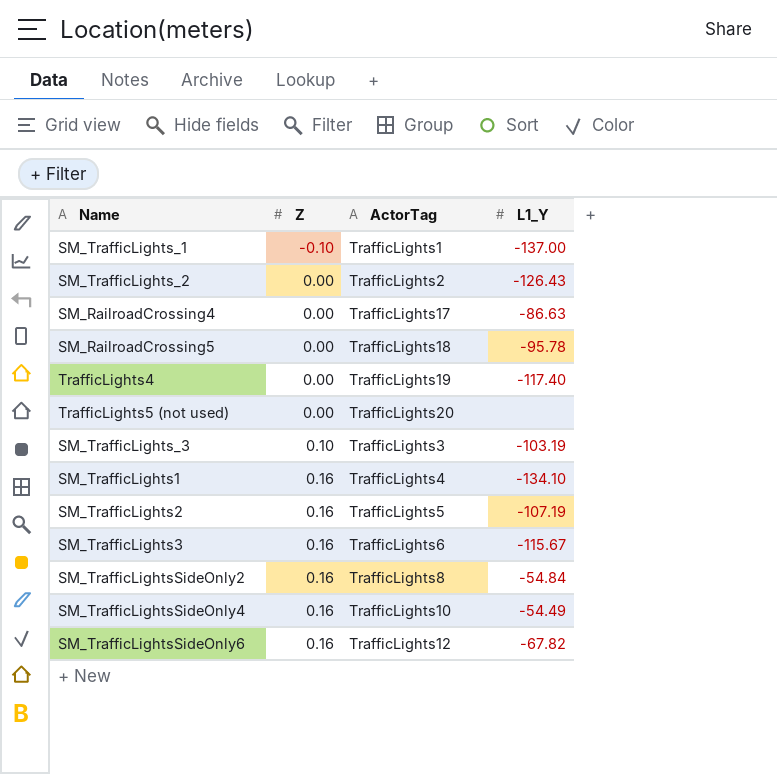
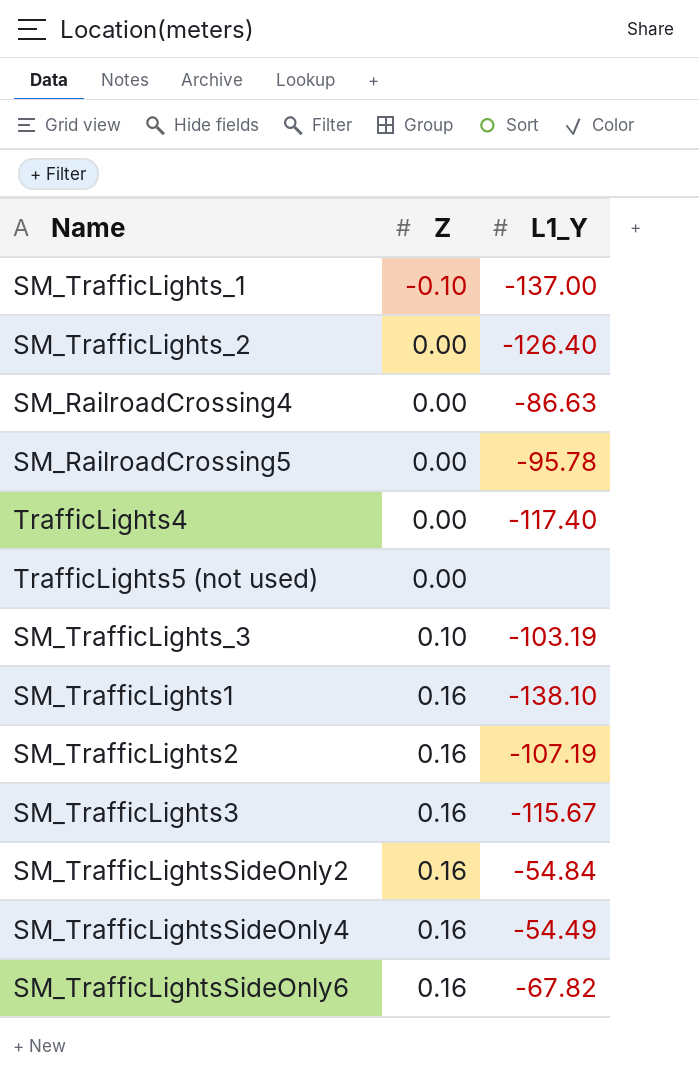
column ActorTag | position: 3 -> none
SM_TrafficLights_2 | L1_Y: -126.43 -> -126.40
SM_TrafficLights1 | L1_Y: -134.10 -> -138.10

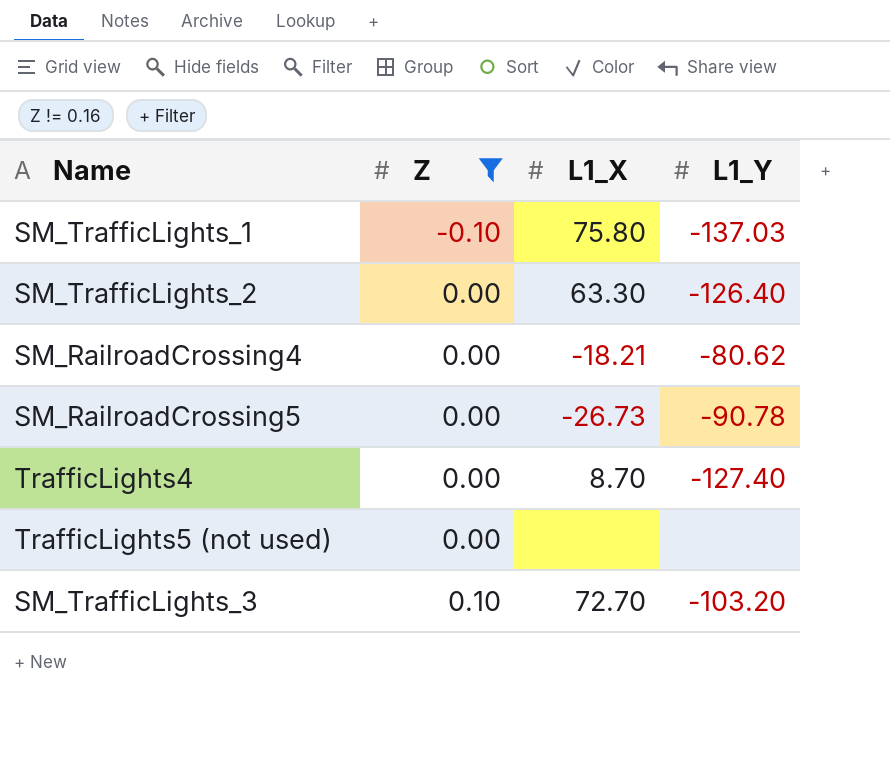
filter: none -> Z != 0.16
column L1_X | position: none -> 3
SM_TrafficLights_1 | L1_Y: -137.00 -> -137.03
SM_RailroadCrossing4 | L1_Y: -86.63 -> -80.62
SM_RailroadCrossing5 | L1_Y: -95.78 -> -90.78
TrafficLights4 | L1_Y: -117.40 -> -127.40
SM_TrafficLights_3 | L1_Y: -103.19 -> -103.20

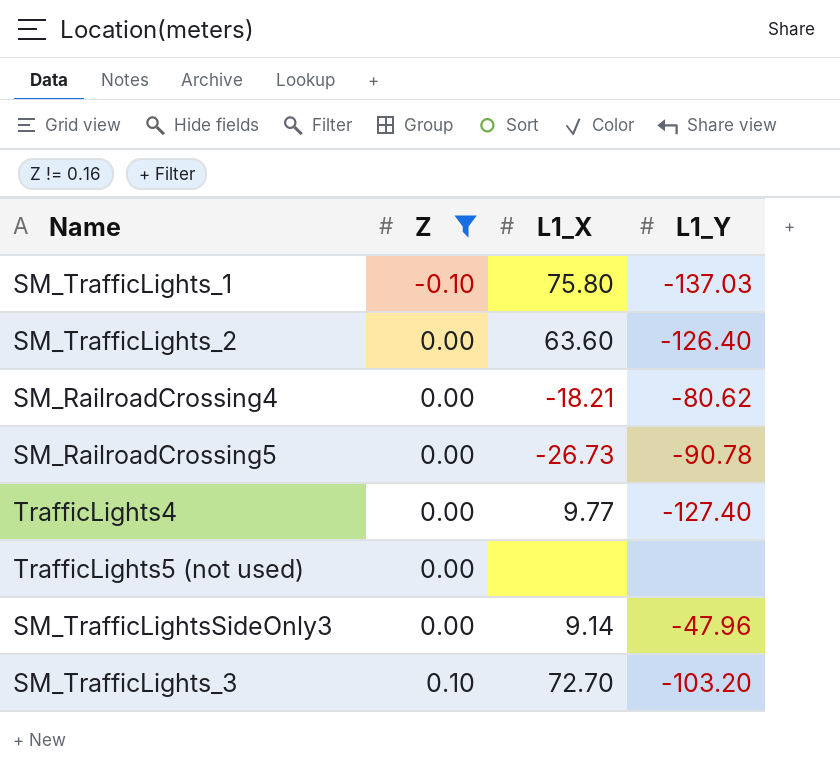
SM_TrafficLights_2 | L1_X: 63.30 -> 63.60
TrafficLights4 | L1_X: 8.70 -> 9.77
row SM_TrafficLightsSideOnly3: none -> 0.00 | 9.14 | -47.96

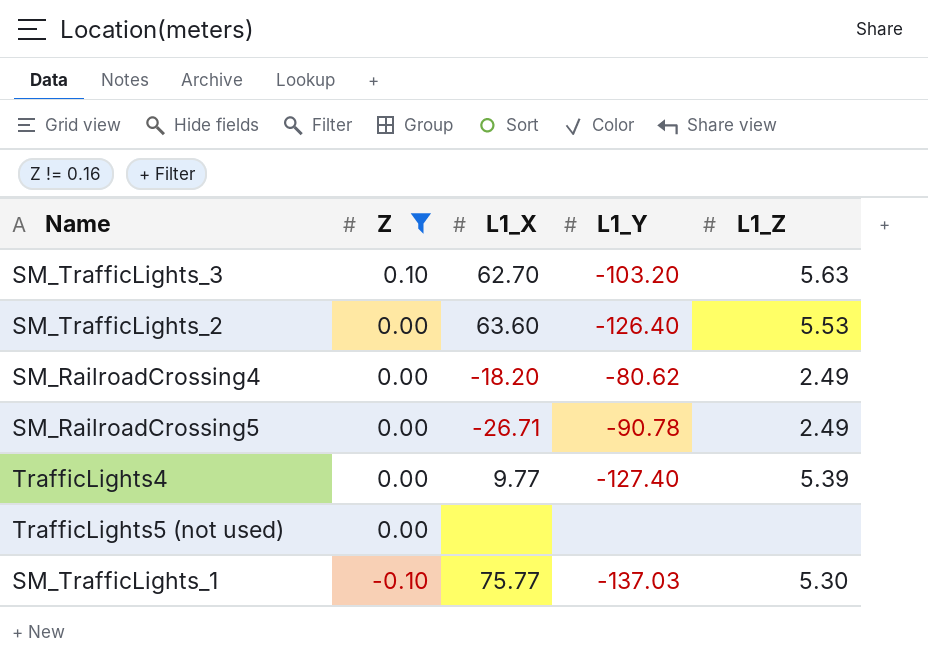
row order: Z ascending -> Z descending
column L1_Z | position: none -> 5
row SM_TrafficLightsSideOnly3: 0.00 | 9.14 | -47.96 -> none
SM_TrafficLights_3 | L1_X: 72.70 -> 62.70
SM_RailroadCrossing4 | L1_X: -18.21 -> -18.20
SM_RailroadCrossing5 | L1_X: -26.73 -> -26.71
SM_TrafficLights_1 | L1_X: 75.80 -> 75.77

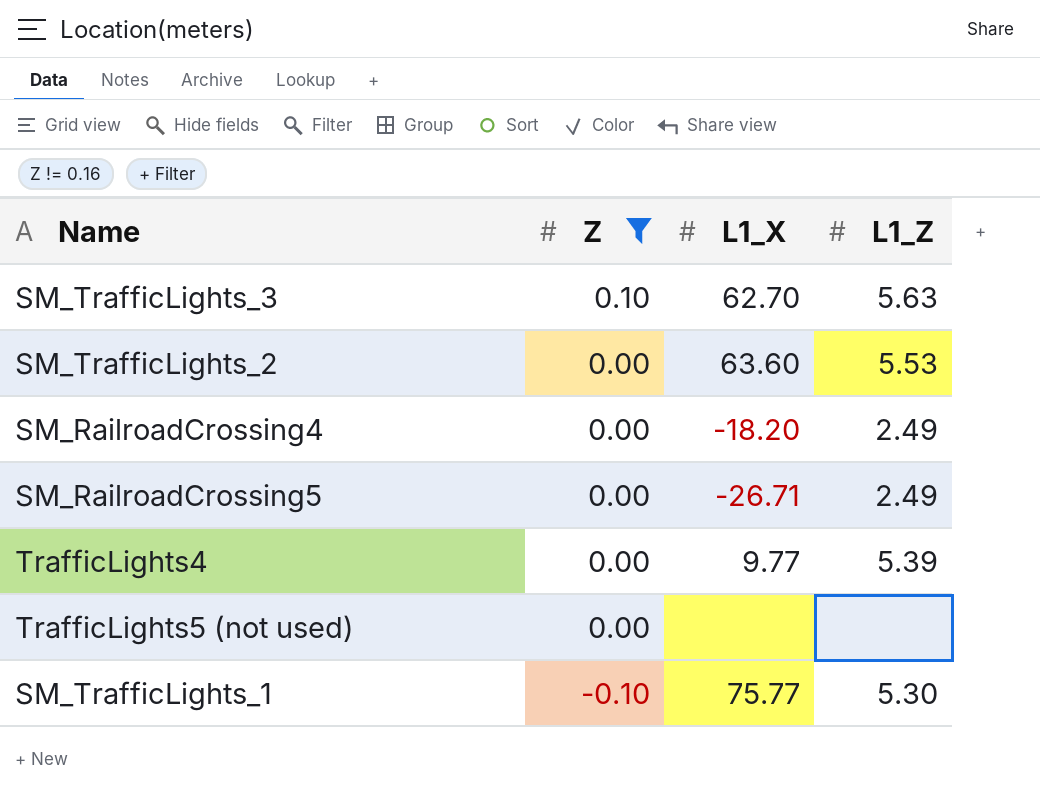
column L1_Y | position: 4 -> none

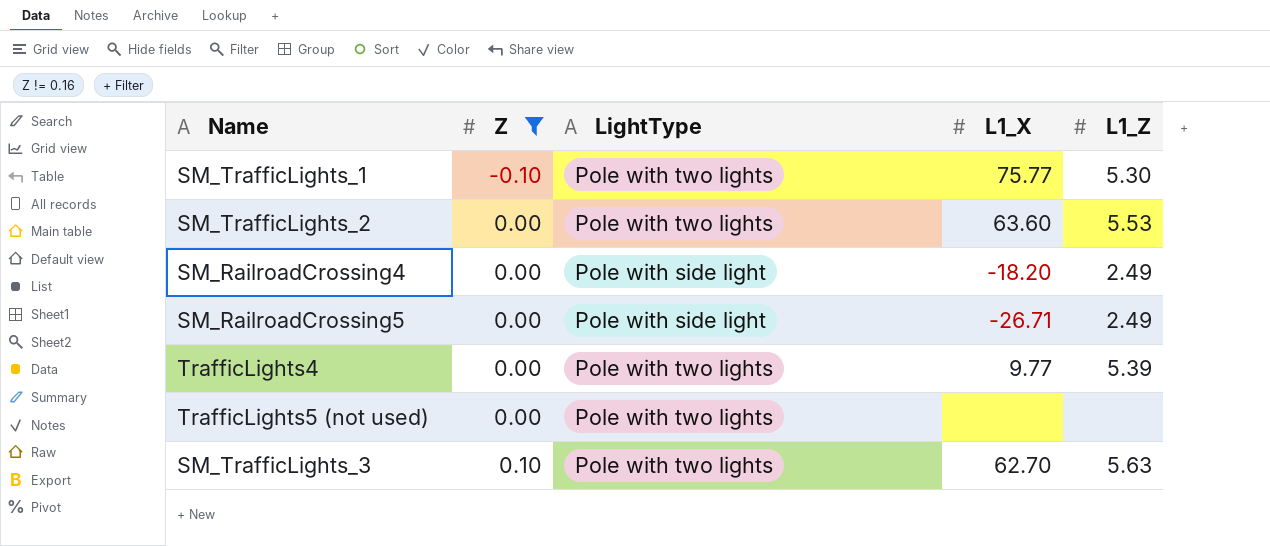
row order: Z descending -> Z ascending
column LightType | position: none -> 3

